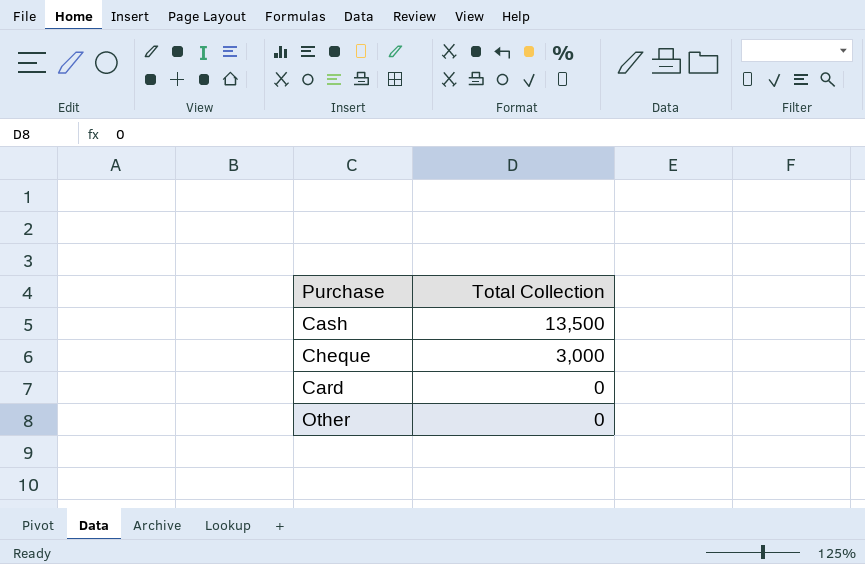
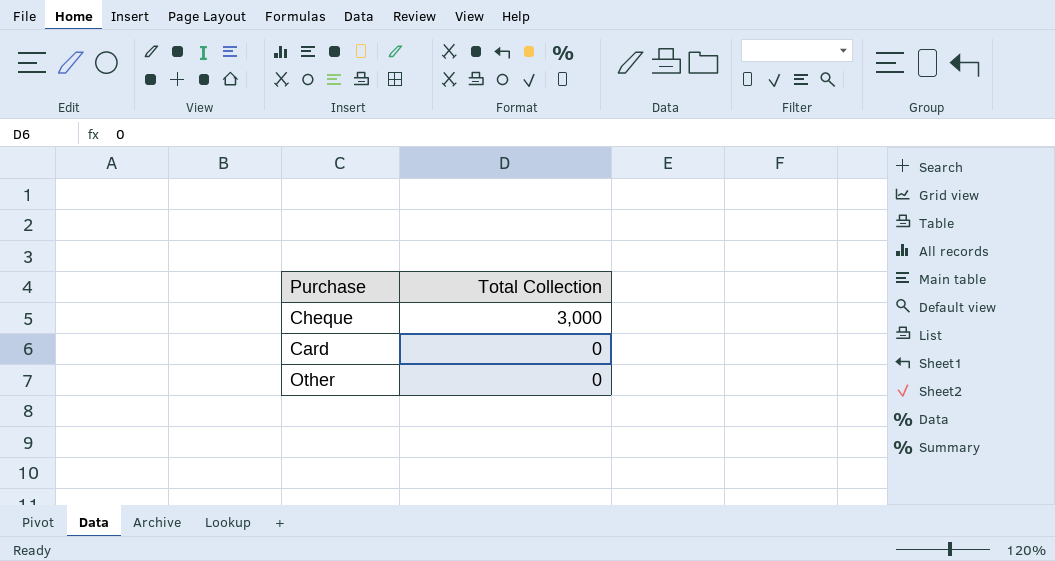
row Cash: 13,500 -> none

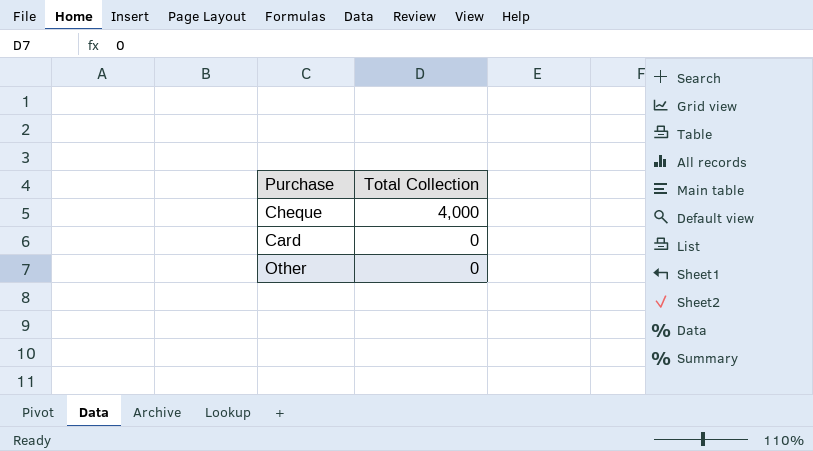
Cheque | Total Collection: 3,000 -> 4,000

